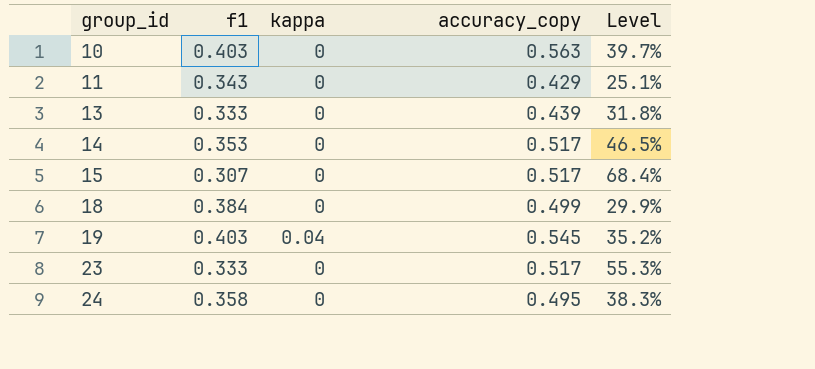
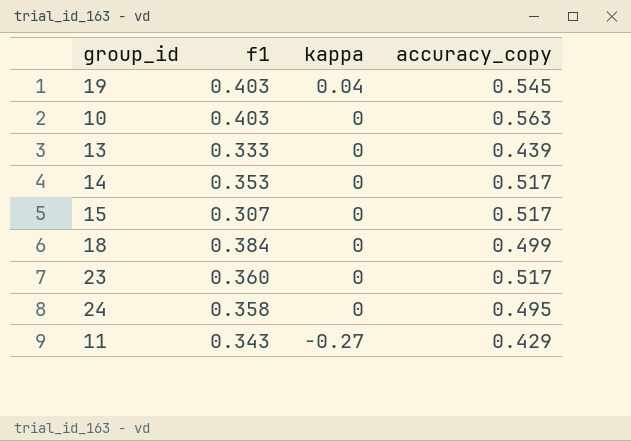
row order: group_id ascending -> kappa descending
column Level | formula: ([accuracy_copy] - [f1]) / [f1] -> none
23 | f1: 0.333 -> 0.360
11 | kappa: 0 -> -0.27

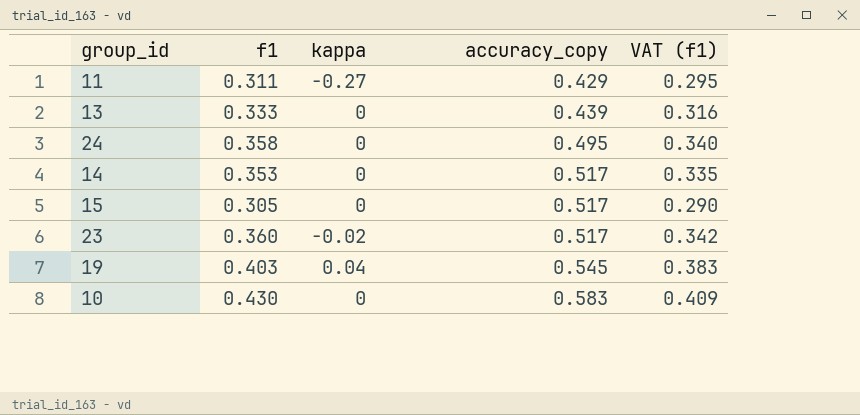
row order: kappa descending -> accuracy_copy ascending
column VAT (f1) | formula: none -> [f1] * 0.95
row 18: 0.384 | 0 | 0.499 -> none
11 | f1: 0.343 -> 0.311
15 | f1: 0.307 -> 0.305
23 | kappa: 0 -> -0.02
10 | f1: 0.403 -> 0.430
10 | accuracy_copy: 0.563 -> 0.583

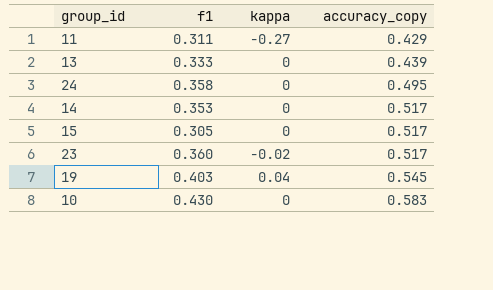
column VAT (f1) | formula: [f1] * 0.95 -> none

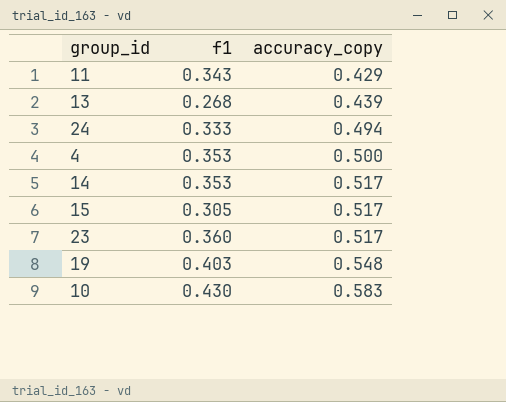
column kappa | position: 3 -> none
11 | f1: 0.311 -> 0.343
13 | f1: 0.333 -> 0.268
24 | f1: 0.358 -> 0.333
24 | accuracy_copy: 0.495 -> 0.494
row 4: none -> 0.353 | 0.500
19 | accuracy_copy: 0.545 -> 0.548

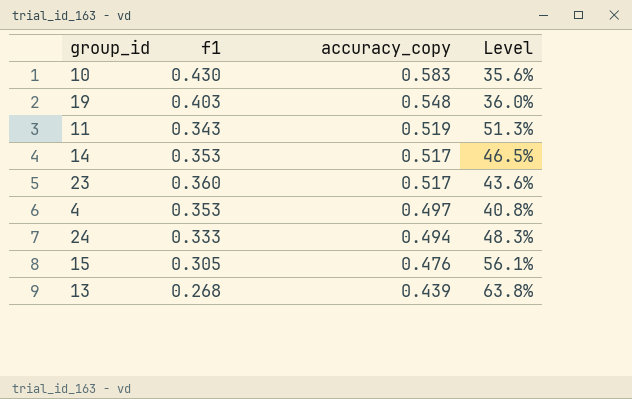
row order: accuracy_copy ascending -> accuracy_copy descending
column Level | formula: none -> ([accuracy_copy] - [f1]) / [f1]
11 | accuracy_copy: 0.429 -> 0.519
4 | accuracy_copy: 0.500 -> 0.497
15 | accuracy_copy: 0.517 -> 0.476

